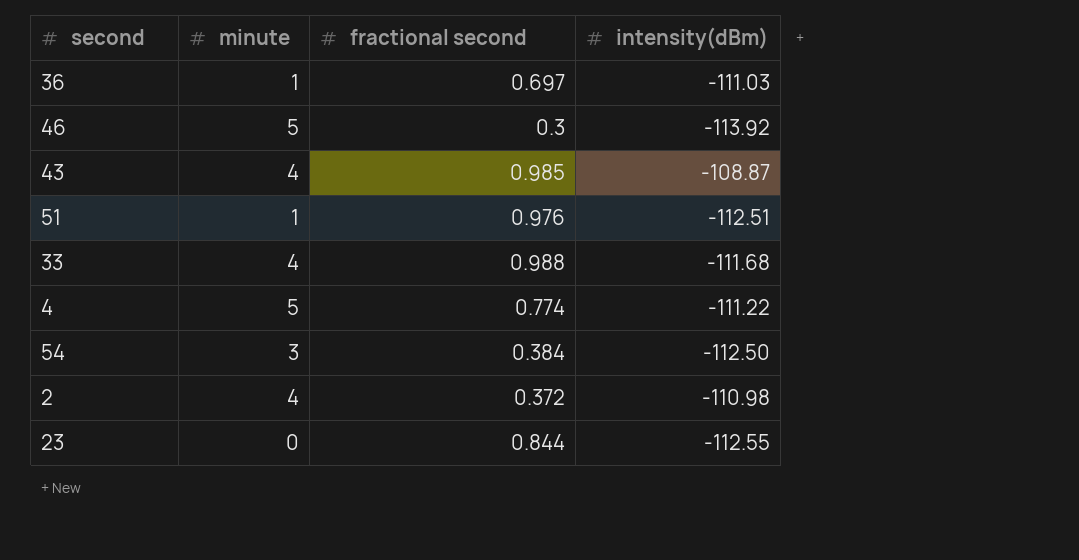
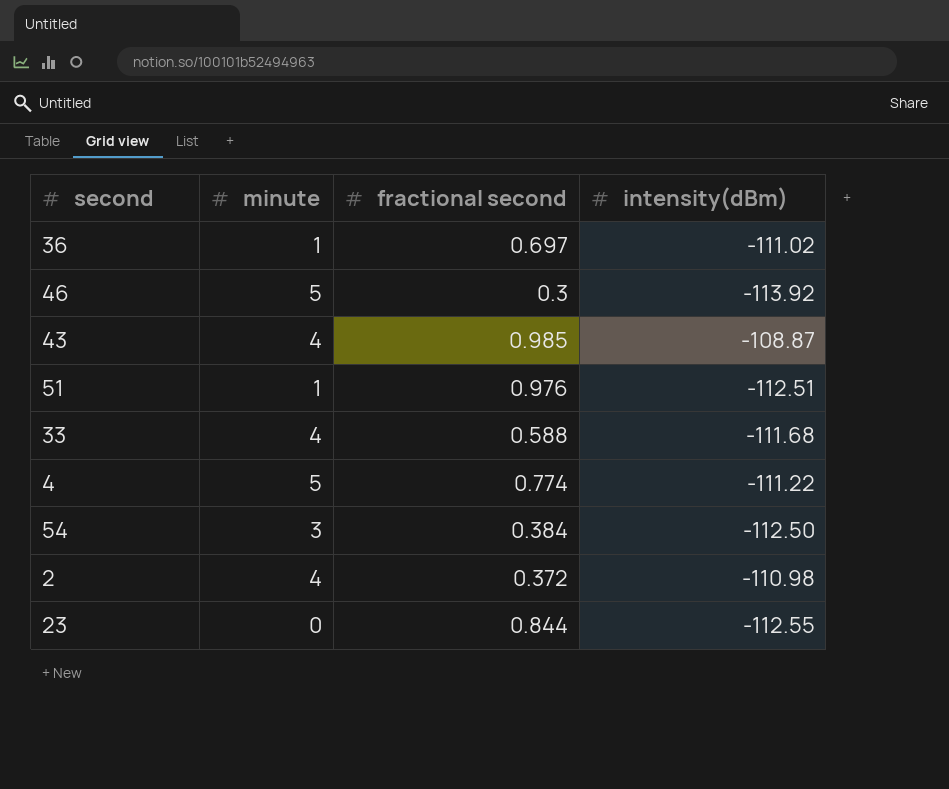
36 | intensity(dBm): -111.03 -> -111.02
33 | fractional second: 0.988 -> 0.588

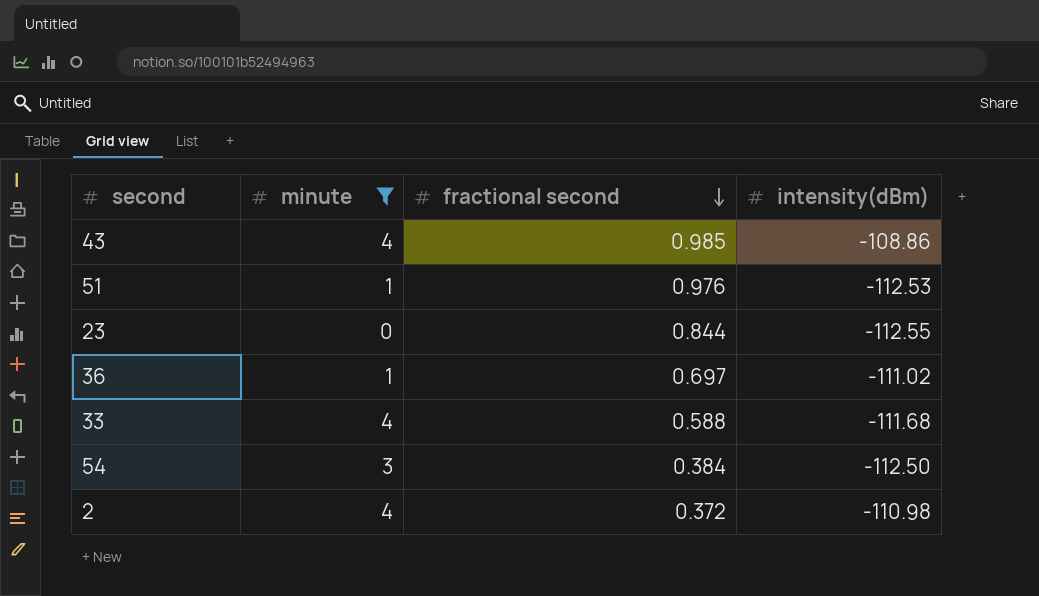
filter: none -> minute != 5
row order: none -> fractional second descending
43 | intensity(dBm): -108.87 -> -108.86
51 | intensity(dBm): -112.51 -> -112.53

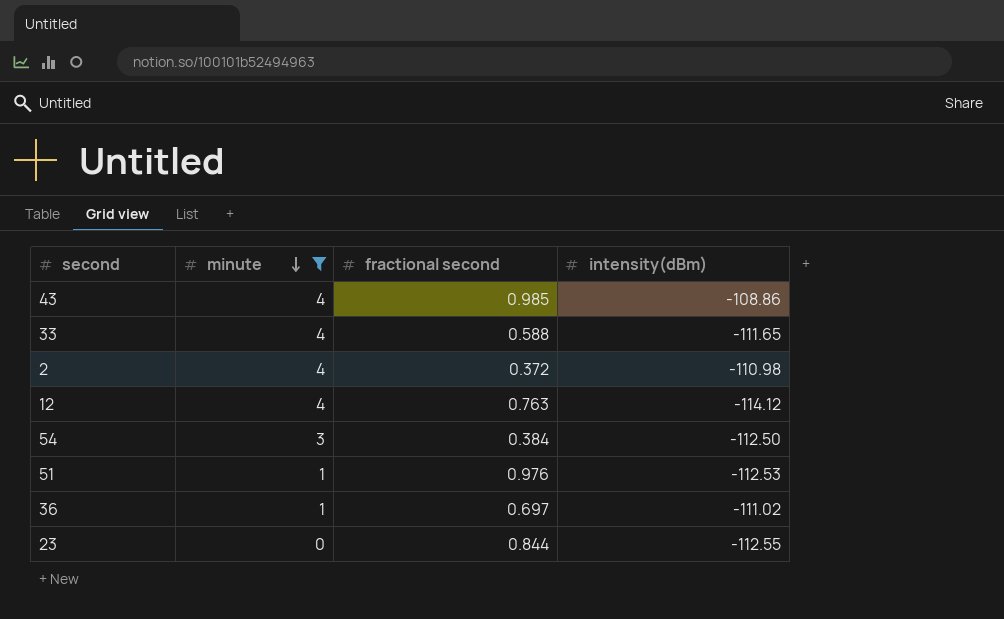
row order: fractional second descending -> minute descending
33 | intensity(dBm): -111.68 -> -111.65
row 12: none -> 4 | 0.763 | -114.12

